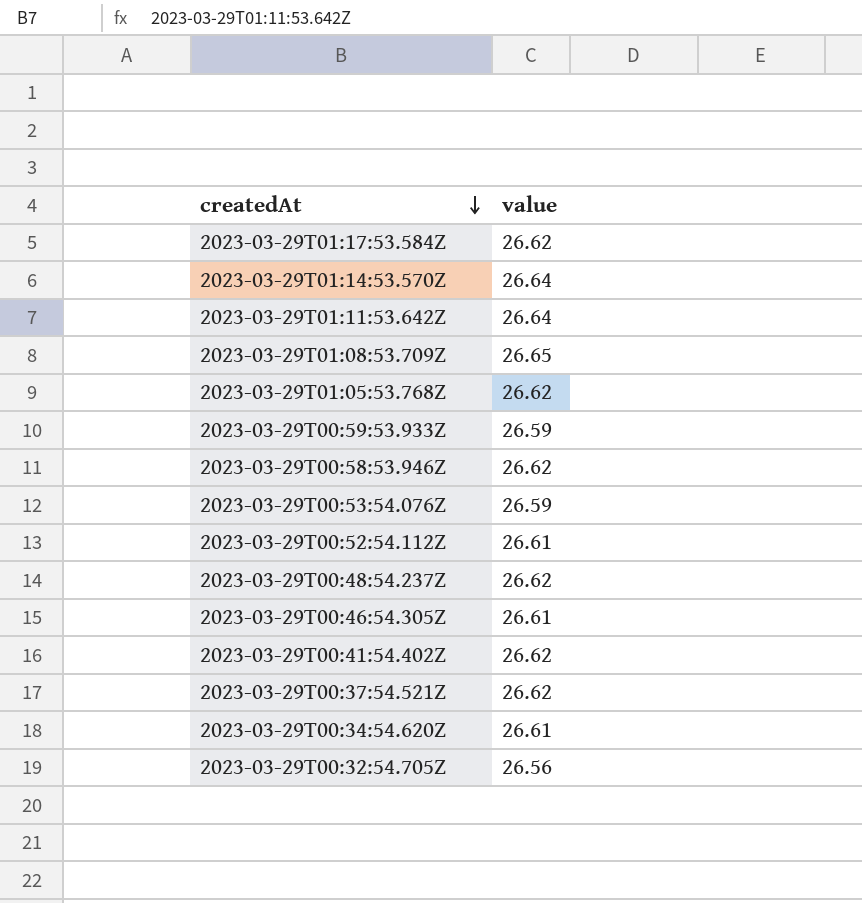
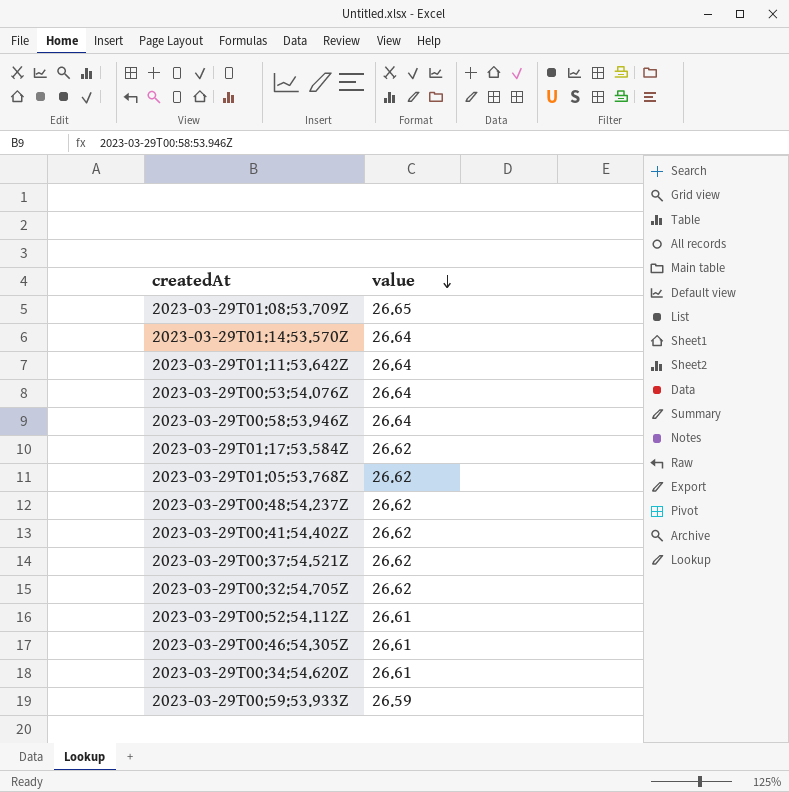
row order: createdAt descending -> value descending
2023-03-29T00:53:54.076Z | value: 26.59 -> 26.64
2023-03-29T00:58:53.946Z | value: 26.62 -> 26.64
2023-03-29T00:32:54.705Z | value: 26.56 -> 26.62

